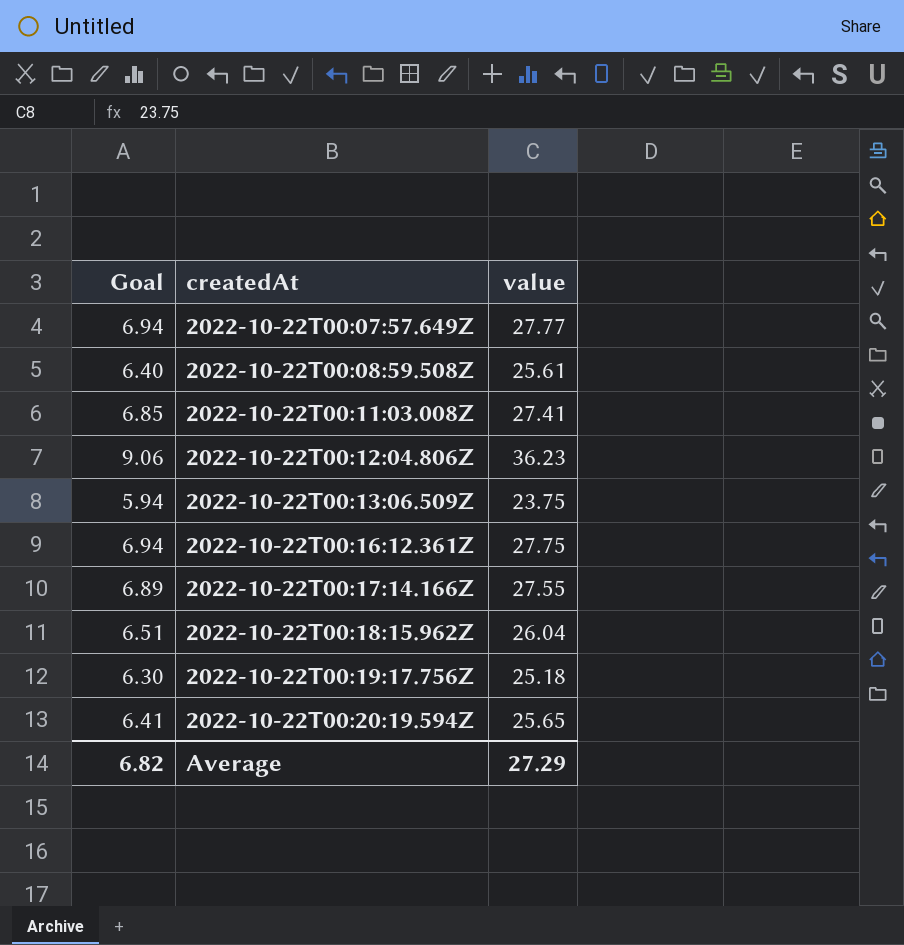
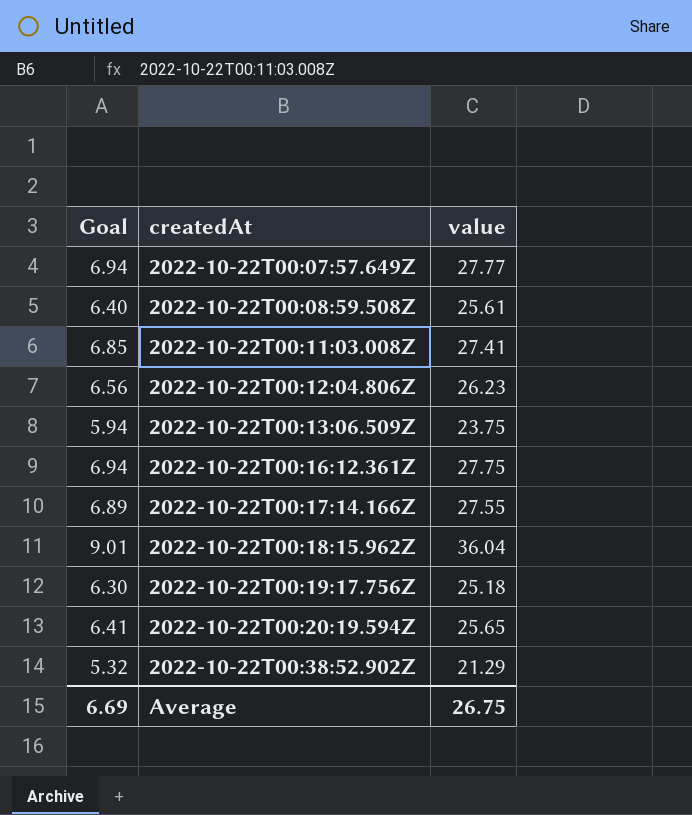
2022-10-22T00:12:04.806Z | Goal: 9.06 -> 6.56
2022-10-22T00:12:04.806Z | value: 36.23 -> 26.23
2022-10-22T00:18:15.962Z | Goal: 6.51 -> 9.01
2022-10-22T00:18:15.962Z | value: 26.04 -> 36.04
row 2022-10-22T00:38:52.902Z: none -> 5.32 | 21.29
Average | Goal: 6.82 -> 6.69
Average | value: 27.29 -> 26.75

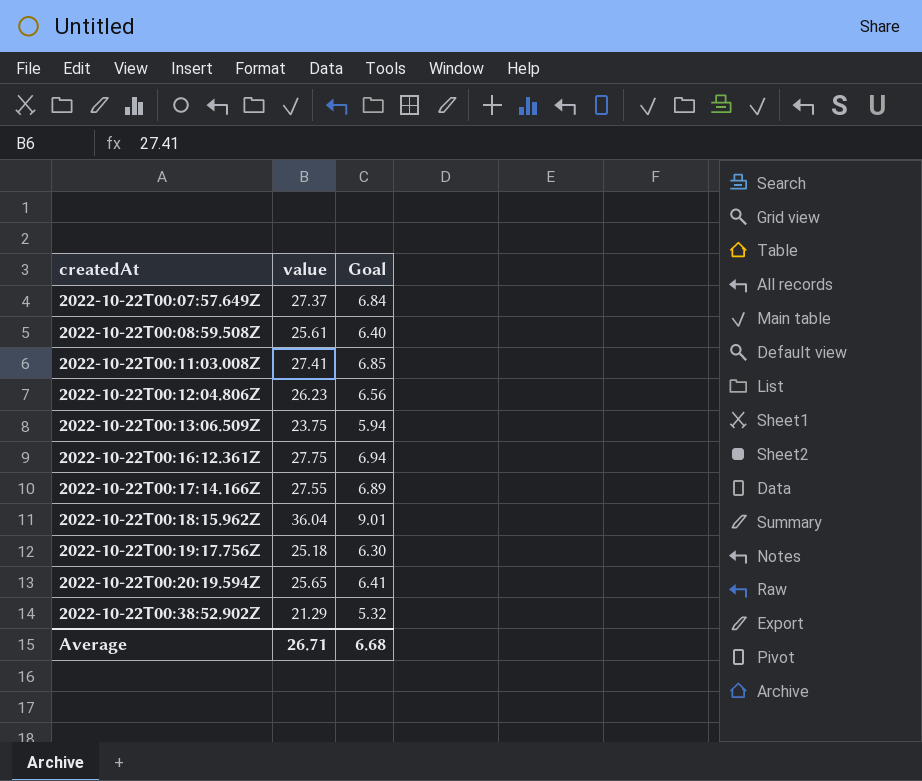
column Goal | position: 1 -> 3
2022-10-22T00:07:57.649Z | value: 27.77 -> 27.37
2022-10-22T00:07:57.649Z | Goal: 6.94 -> 6.84
Average | value: 26.75 -> 26.71
Average | Goal: 6.69 -> 6.68

